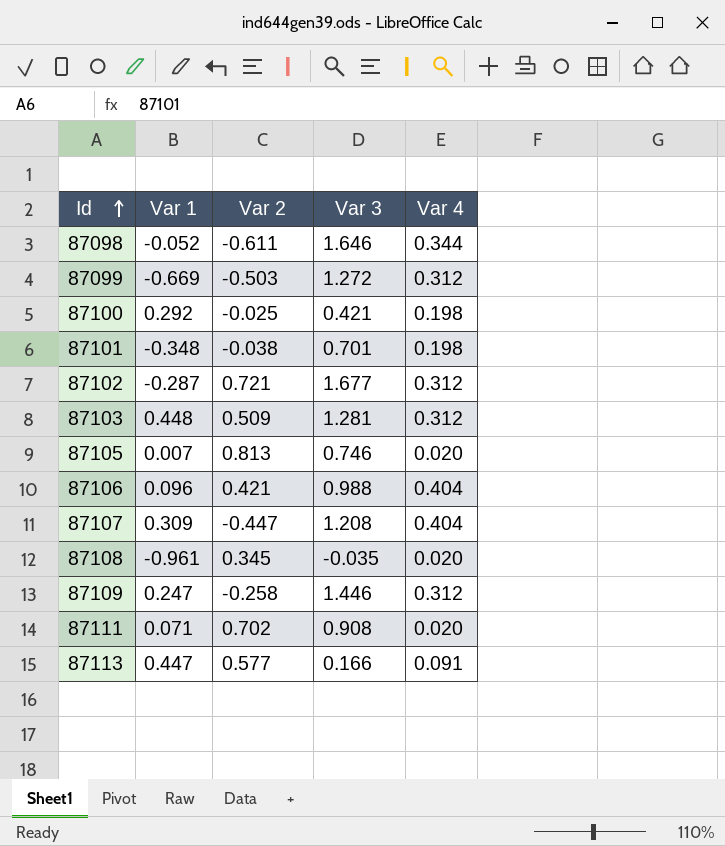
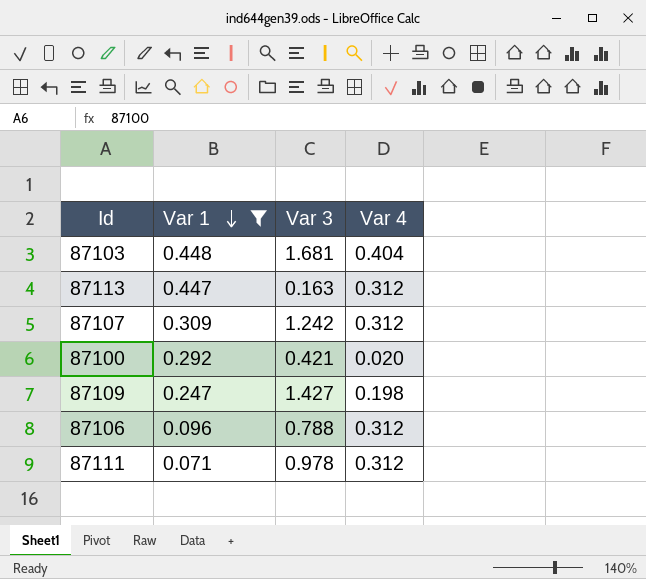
filter: none -> Var 1 >= 0.071
row order: Id ascending -> Var 1 descending
column Var 2 | position: 3 -> none
87103 | Var 3: 1.281 -> 1.681
87103 | Var 4: 0.312 -> 0.404
87113 | Var 3: 0.166 -> 0.163
87113 | Var 4: 0.091 -> 0.312
87107 | Var 3: 1.208 -> 1.242
87107 | Var 4: 0.404 -> 0.312
87100 | Var 4: 0.198 -> 0.020
87109 | Var 3: 1.446 -> 1.427
87109 | Var 4: 0.312 -> 0.198
87106 | Var 3: 0.988 -> 0.788
87106 | Var 4: 0.404 -> 0.312
87111 | Var 3: 0.908 -> 0.978
87111 | Var 4: 0.020 -> 0.312

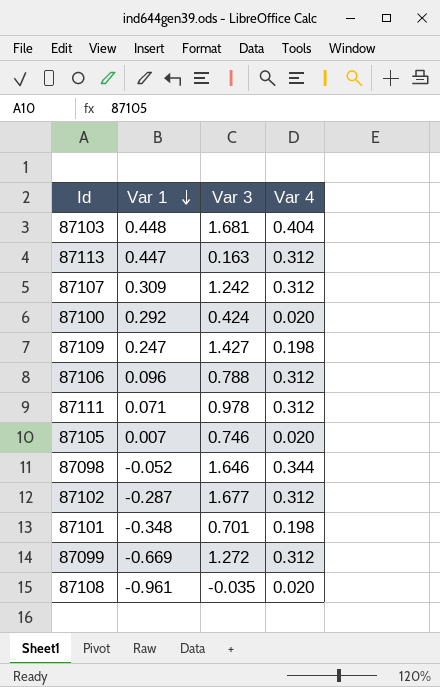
filter: Var 1 >= 0.071 -> none
87100 | Var 3: 0.421 -> 0.424

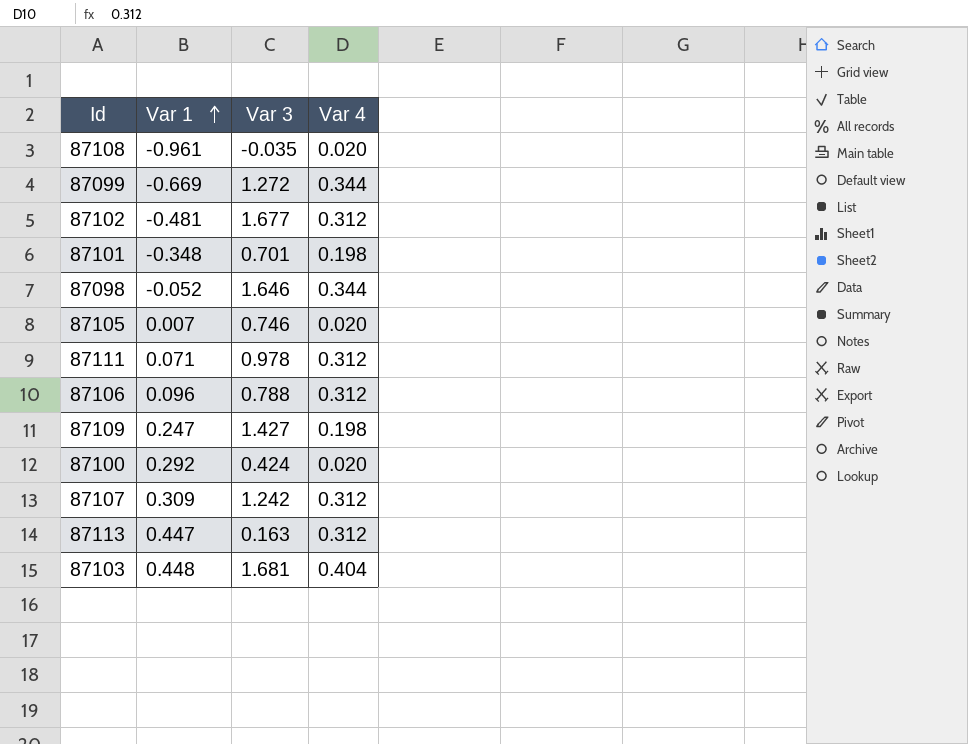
row order: Var 1 descending -> Var 1 ascending
87099 | Var 4: 0.312 -> 0.344
87102 | Var 1: -0.287 -> -0.481

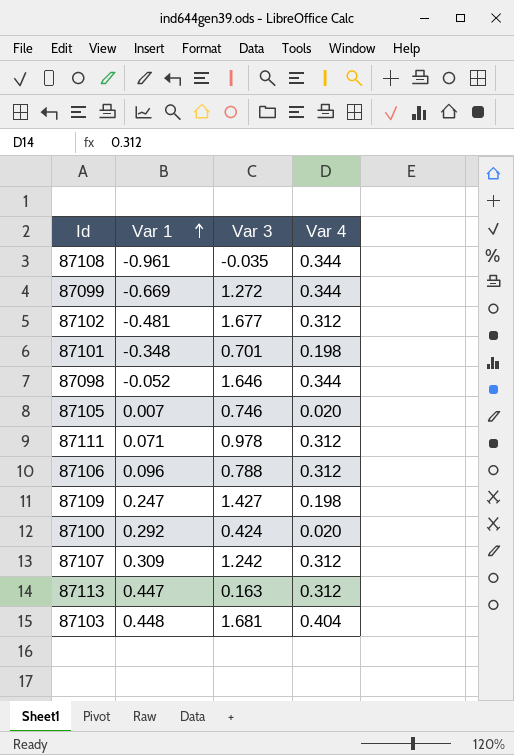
87108 | Var 4: 0.020 -> 0.344

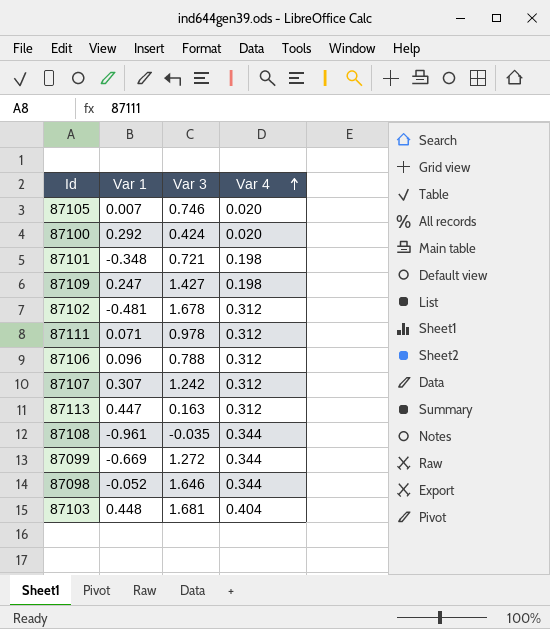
row order: Var 1 ascending -> Var 4 ascending
87101 | Var 3: 0.701 -> 0.721
87102 | Var 3: 1.677 -> 1.678
87107 | Var 1: 0.309 -> 0.307

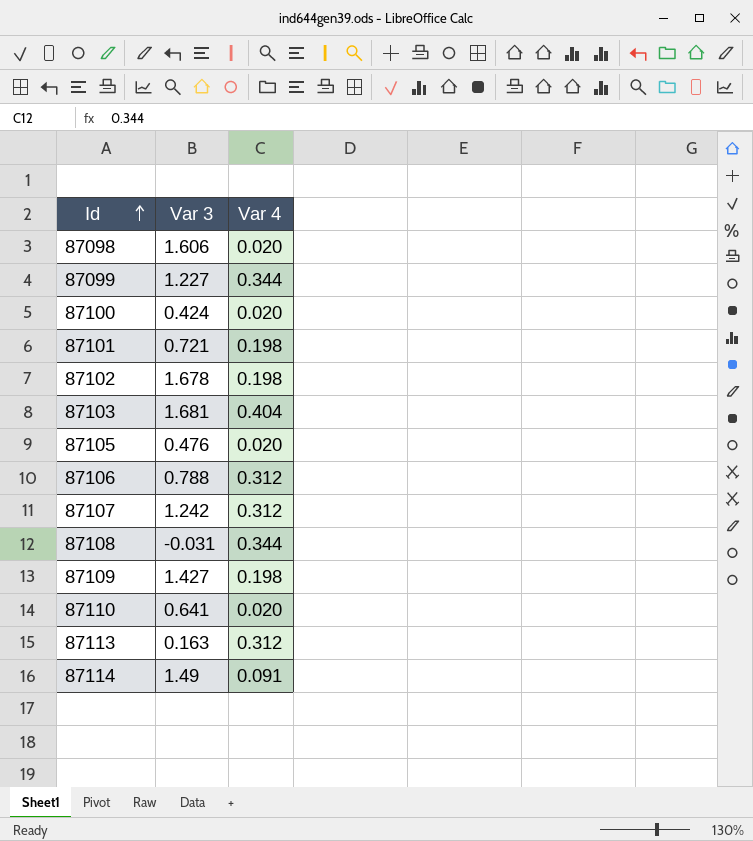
row order: Var 4 ascending -> Id ascending
column Var 1 | position: 2 -> none
row 87111: 0.071 | 0.978 | 0.312 -> none
87098 | Var 3: 1.646 -> 1.606
87098 | Var 4: 0.344 -> 0.020
87099 | Var 3: 1.272 -> 1.227
87102 | Var 4: 0.312 -> 0.198
87105 | Var 3: 0.746 -> 0.476
87108 | Var 3: -0.035 -> -0.031
row 87110: none -> 0.641 | 0.020
row 87114: none -> 1.49 | 0.091

